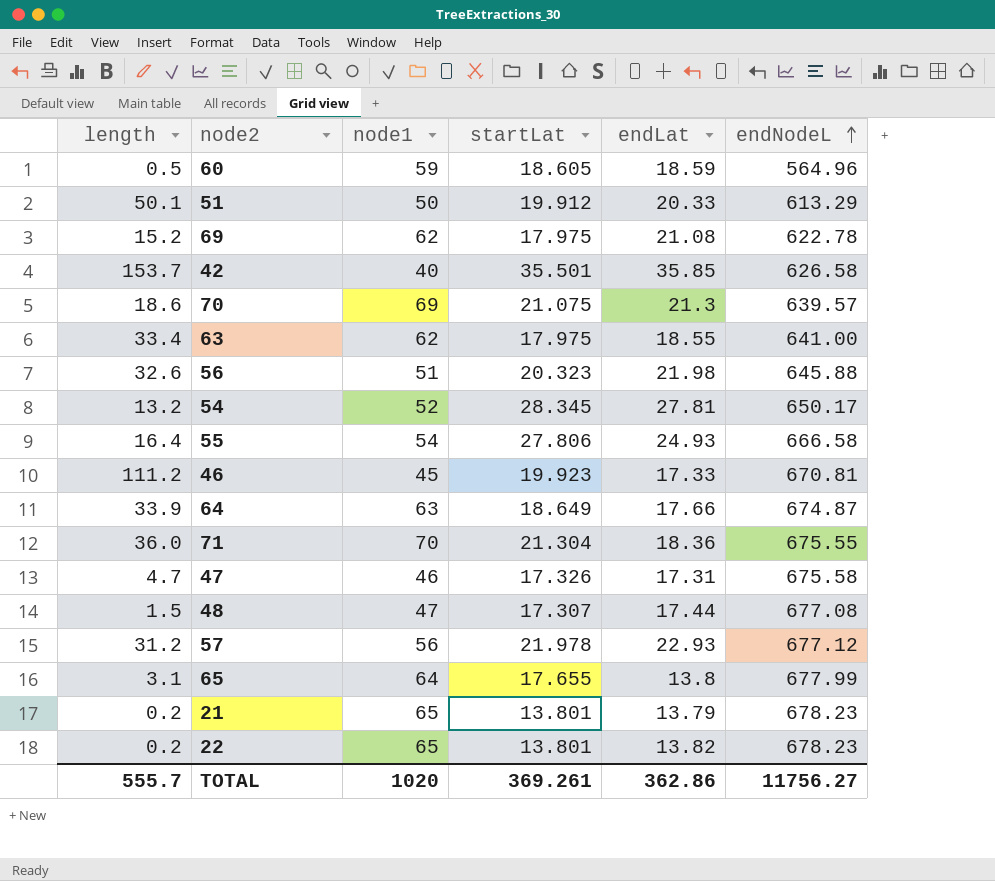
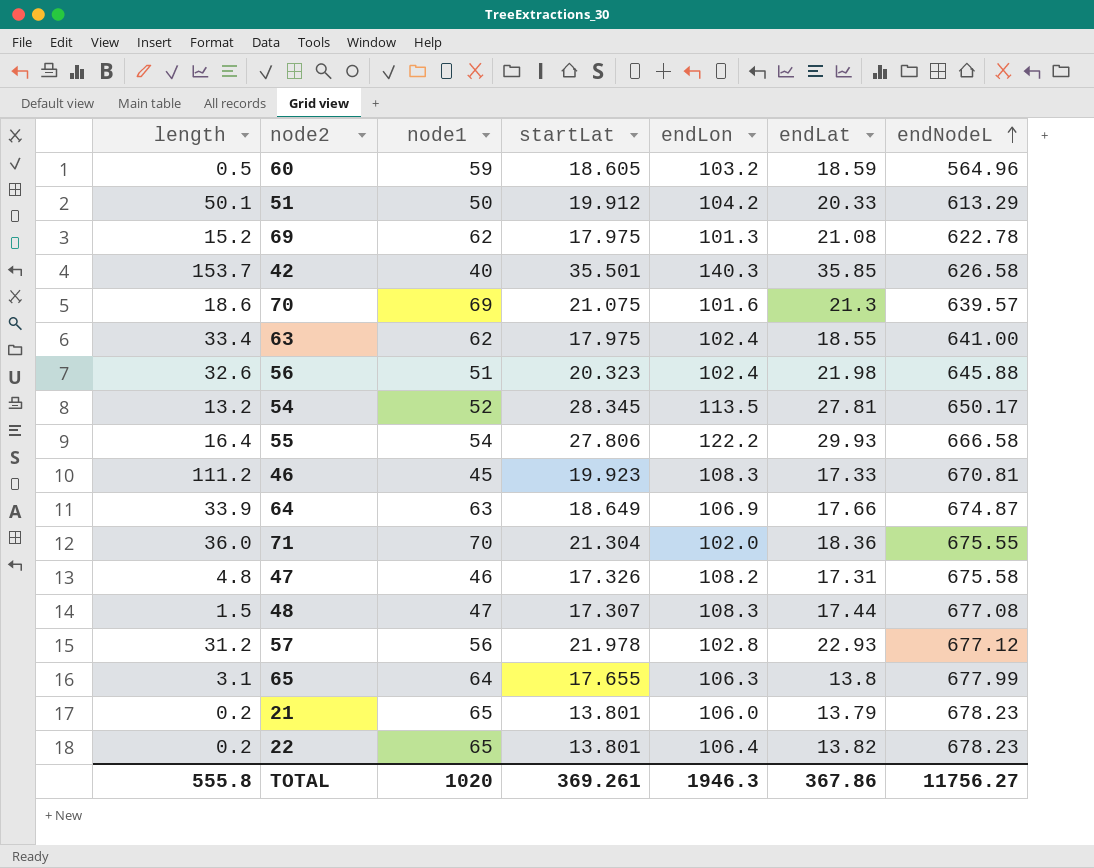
column endLon | position: none -> 5
55 | endLat: 24.93 -> 29.93
47 | length: 4.7 -> 4.8
TOTAL | length: 555.7 -> 555.8
TOTAL | endLat: 362.86 -> 367.86

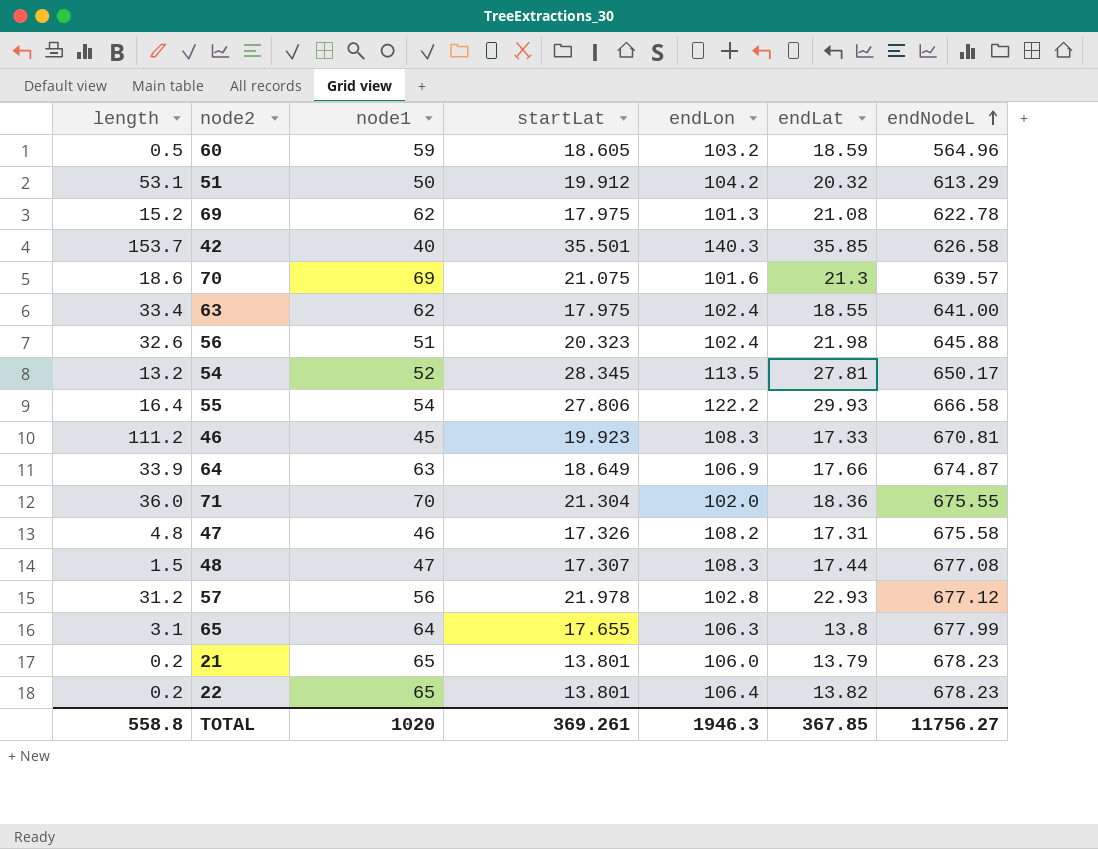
51 | length: 50.1 -> 53.1
51 | endLat: 20.33 -> 20.32
TOTAL | length: 555.8 -> 558.8
TOTAL | endLat: 367.86 -> 367.85

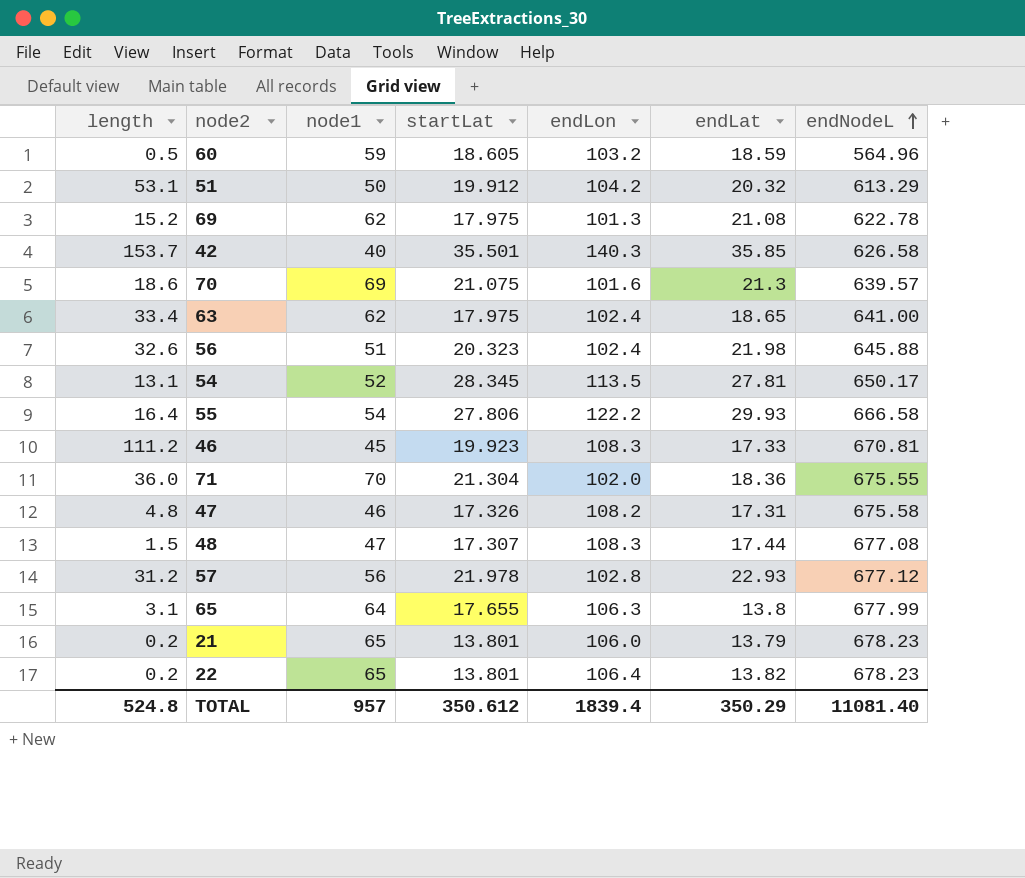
row 64: 33.9 | 63 | 18.649 | 106.9 | 17.66 | 674.87 -> none
63 | endLat: 18.55 -> 18.65
54 | length: 13.2 -> 13.1
TOTAL | length: 558.8 -> 524.8
TOTAL | node1: 1020 -> 957
TOTAL | startLat: 369.261 -> 350.612
TOTAL | endLon: 1946.3 -> 1839.4
TOTAL | endLat: 367.85 -> 350.29
TOTAL | endNodeL: 11756.27 -> 11081.40

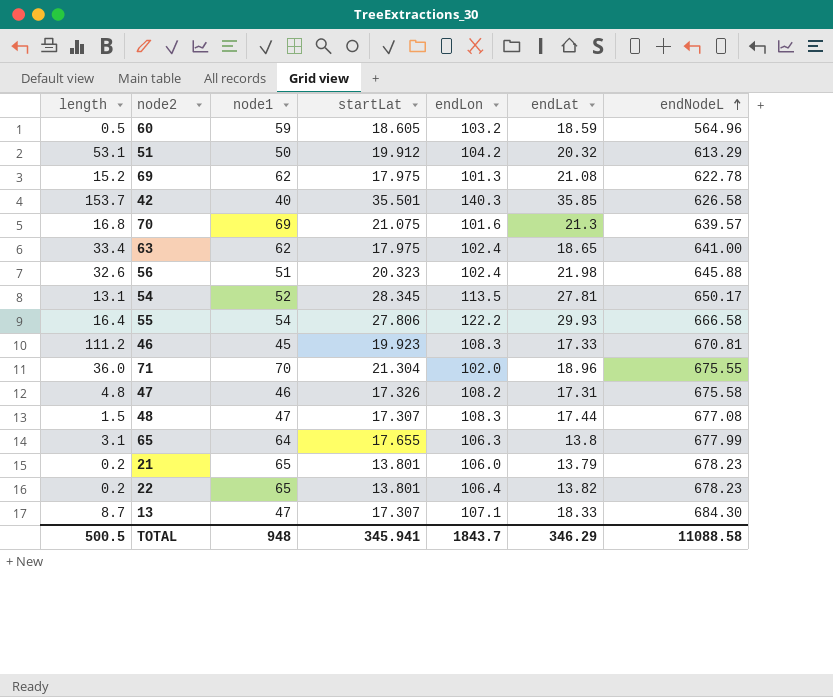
row 57: 31.2 | 56 | 21.978 | 102.8 | 22.93 | 677.12 -> none
70 | length: 18.6 -> 16.8
71 | endLat: 18.36 -> 18.96
row 13: none -> 8.7 | 47 | 17.307 | 107.1 | 18.33 | 684.30
TOTAL | length: 524.8 -> 500.5
TOTAL | node1: 957 -> 948
TOTAL | startLat: 350.612 -> 345.941
TOTAL | endLon: 1839.4 -> 1843.7
TOTAL | endLat: 350.29 -> 346.29
TOTAL | endNodeL: 11081.40 -> 11088.58

